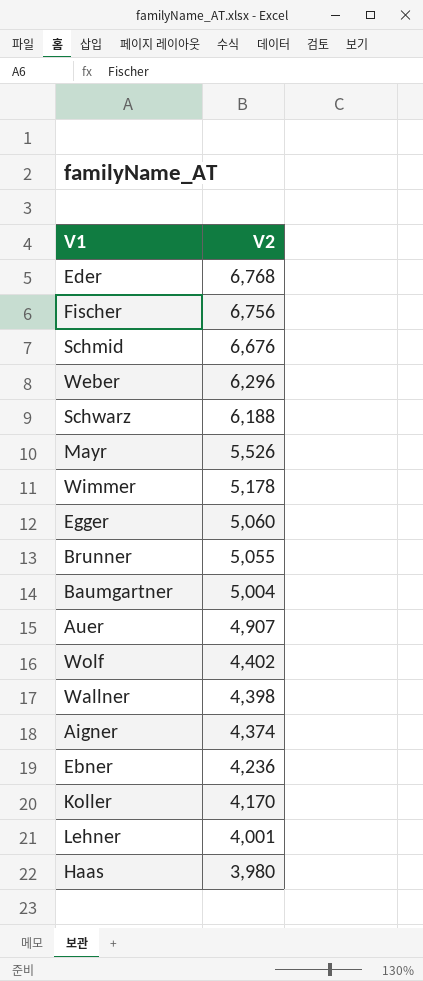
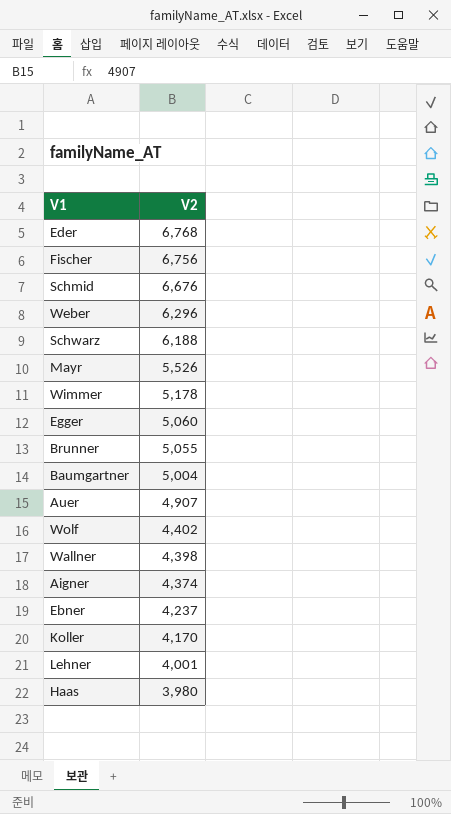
Ebner | V2: 4,236 -> 4,237

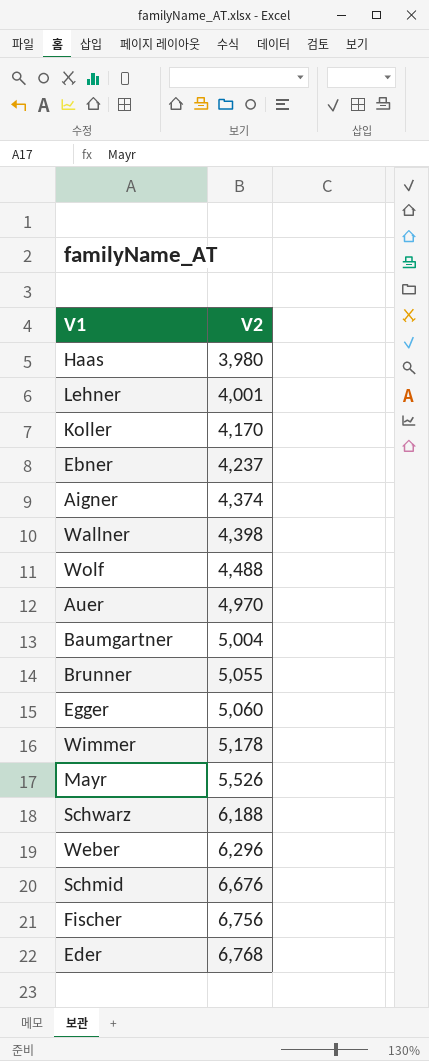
row order: V2 descending -> V2 ascending
Wolf | V2: 4,402 -> 4,488
Auer | V2: 4,907 -> 4,970

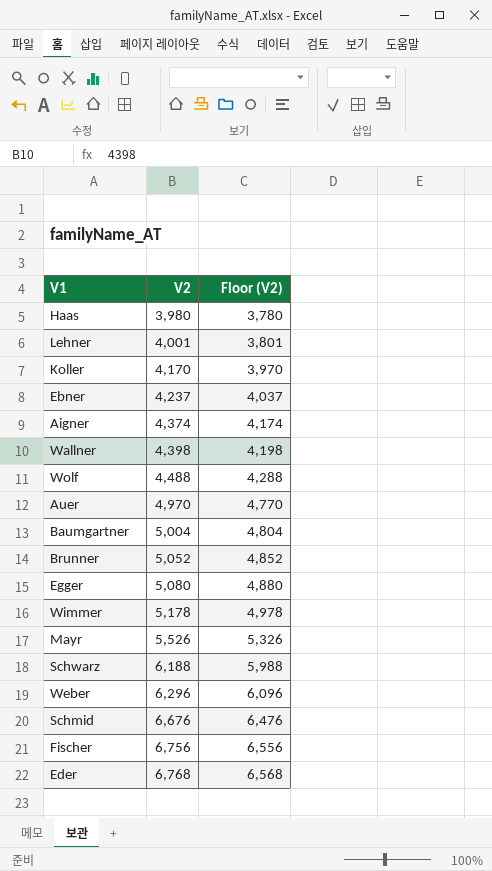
column Floor (V2) | formula: none -> [V2] - 200
Brunner | V2: 5,055 -> 5,052
Egger | V2: 5,060 -> 5,080

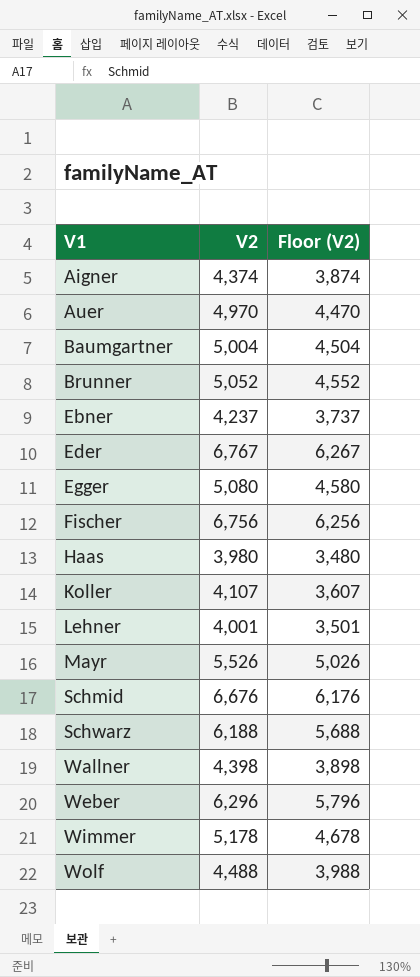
row order: V2 ascending -> V1 ascending
column Floor (V2) | formula: [V2] - 200 -> [V2] - 500
Eder | V2: 6,768 -> 6,767
Koller | V2: 4,170 -> 4,107

